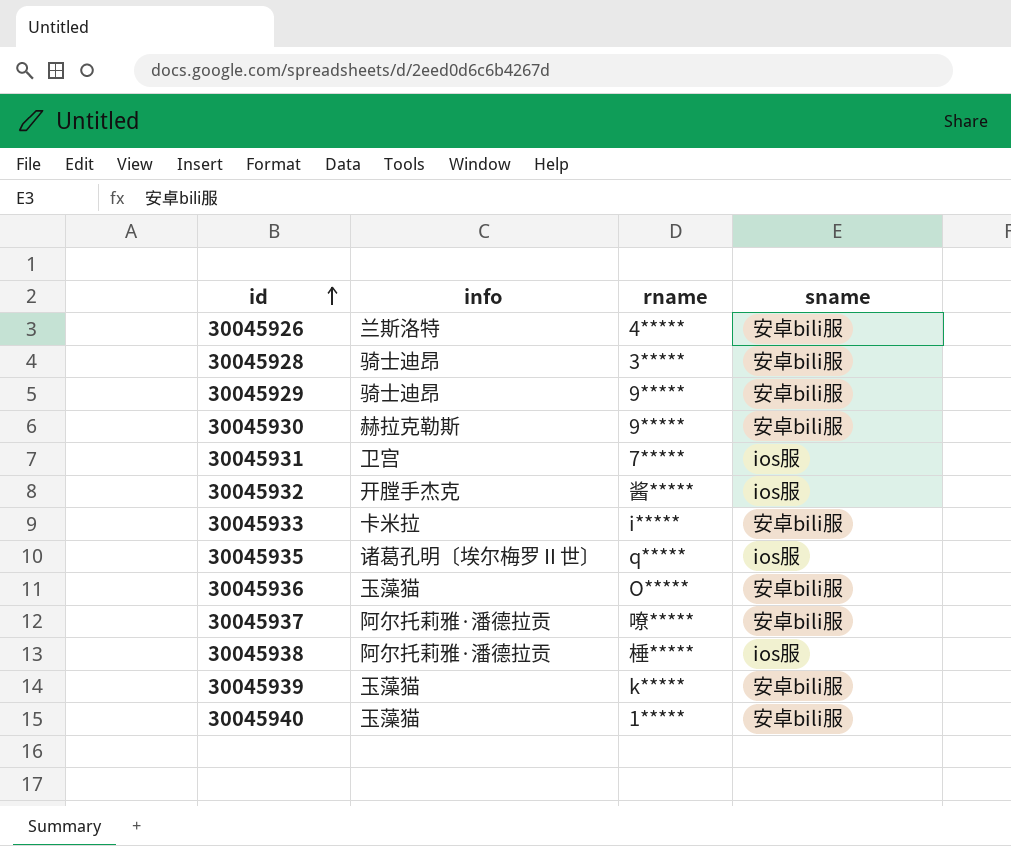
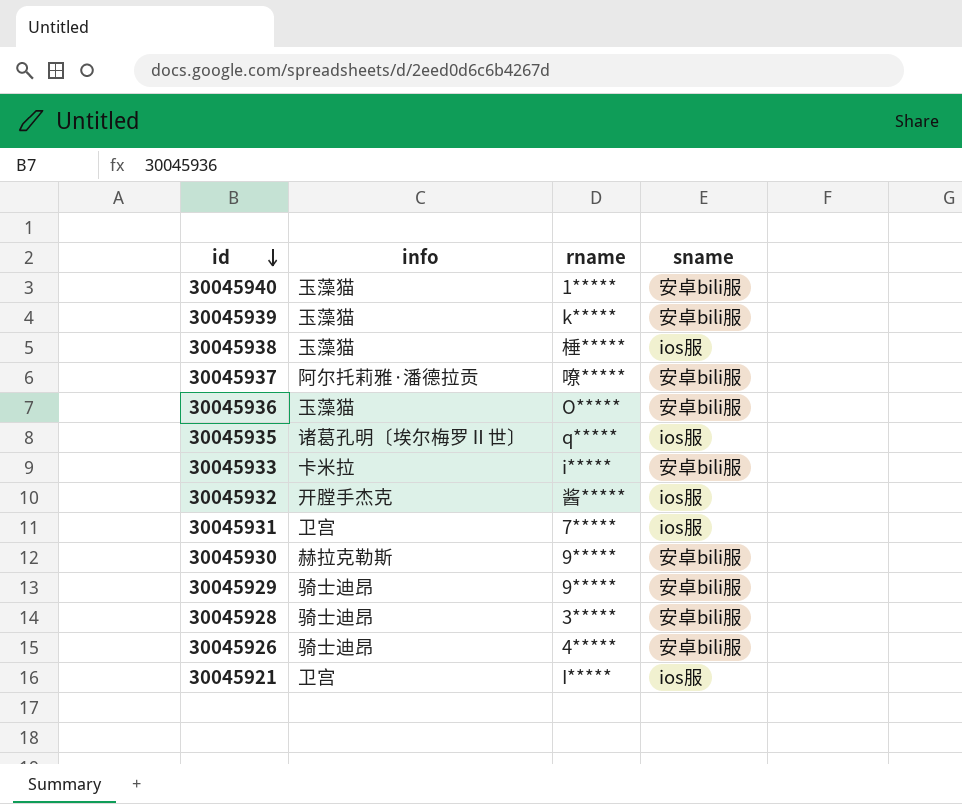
row order: id ascending -> id descending
30045938 | info: 阿尔托莉雅·潘德拉贡 -> 玉藻猫
30045926 | info: 兰斯洛特 -> 骑士迪昂
row 30045921: none -> 卫宫 | I***** | ios服

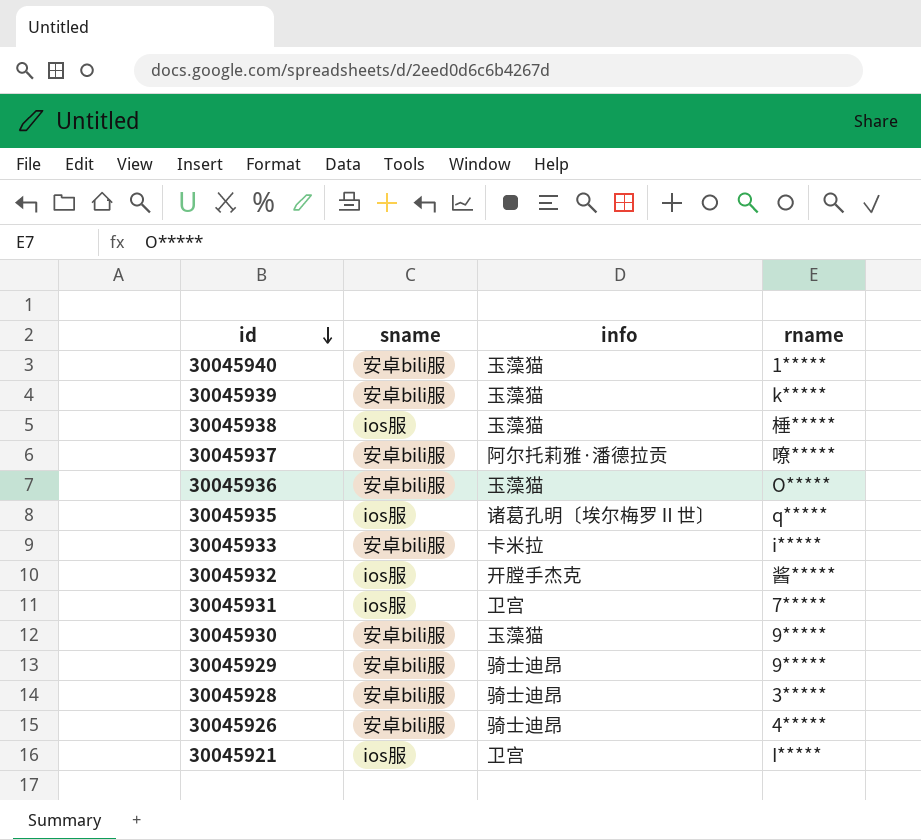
column sname | position: 4 -> 2
30045930 | info: 赫拉克勒斯 -> 玉藻猫

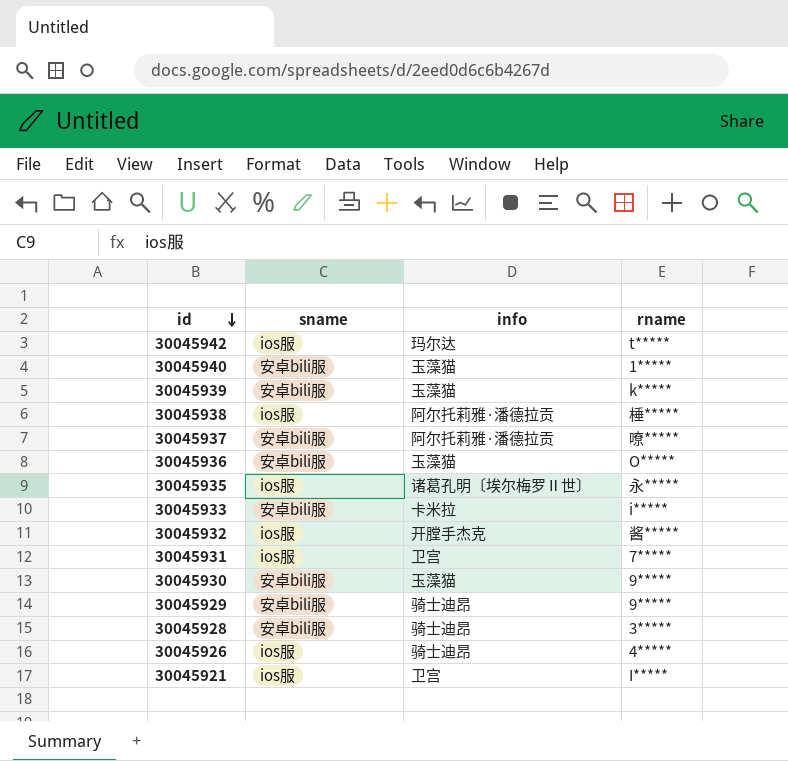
row 30045942: none -> ios服 | 玛尔达 | t*****
30045938 | info: 玉藻猫 -> 阿尔托莉雅·潘德拉贡
30045935 | rname: q***** -> 永*****
30045926 | sname: 安卓bili服 -> ios服

